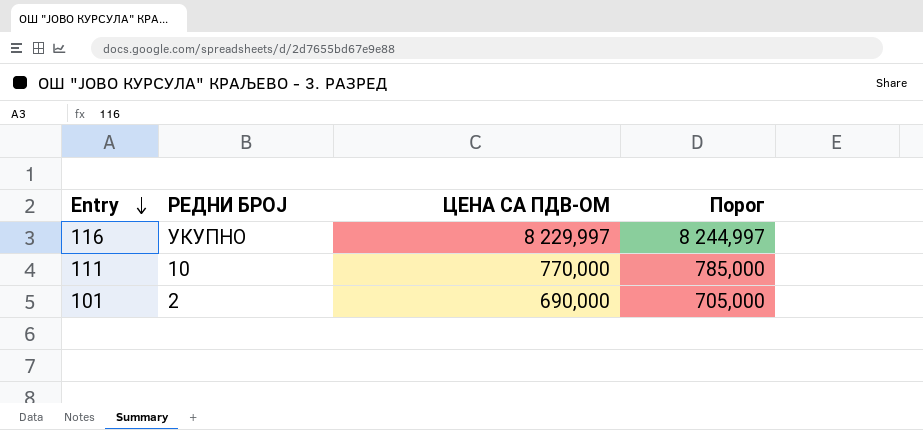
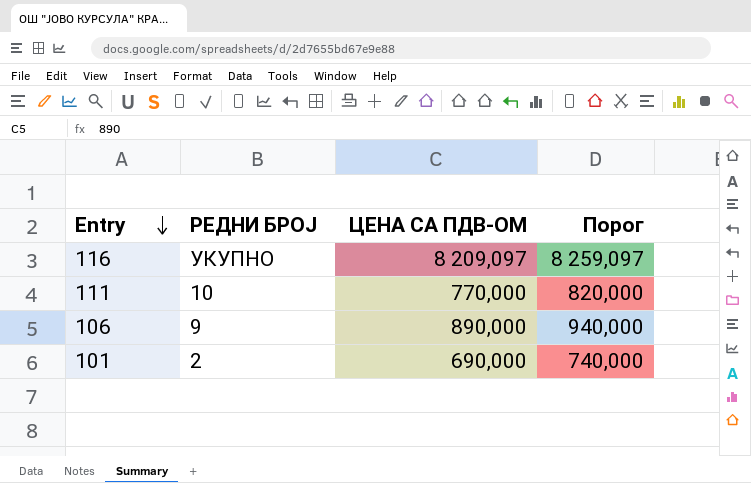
column Порог | formula: [ЦЕНА СА ПДВ-ОМ] + 15 -> [ЦЕНА СА ПДВ-ОМ] + 50
116 | ЦЕНА СА ПДВ-ОМ: 8 229,997 -> 8 209,097
row 106: none -> 9 | 890,000 | 940,000

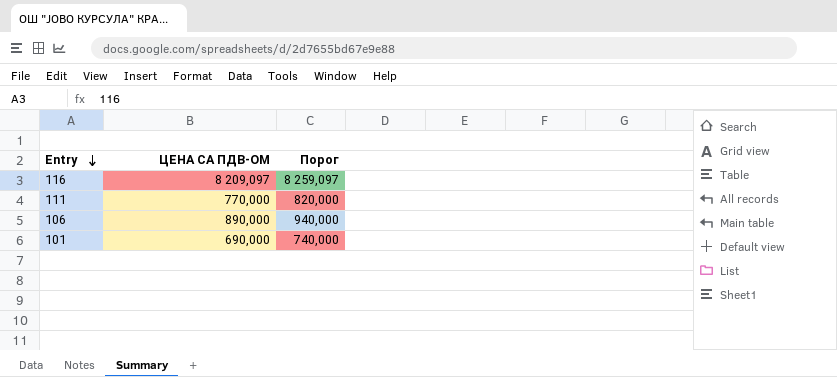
column РЕДНИ БРОЈ | position: 2 -> none

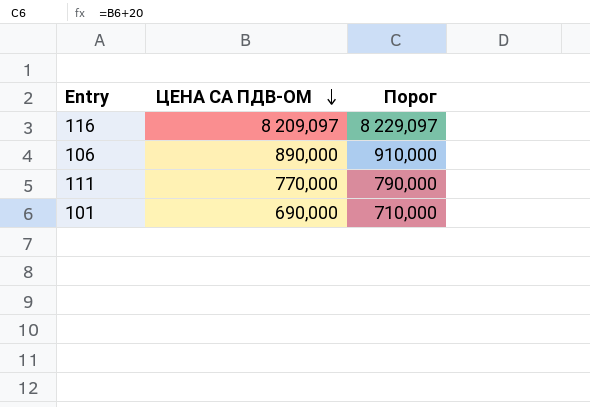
row order: Entry descending -> ЦЕНА СА ПДВ-ОМ descending
column Порог | formula: [ЦЕНА СА ПДВ-ОМ] + 50 -> [ЦЕНА СА ПДВ-ОМ] + 20

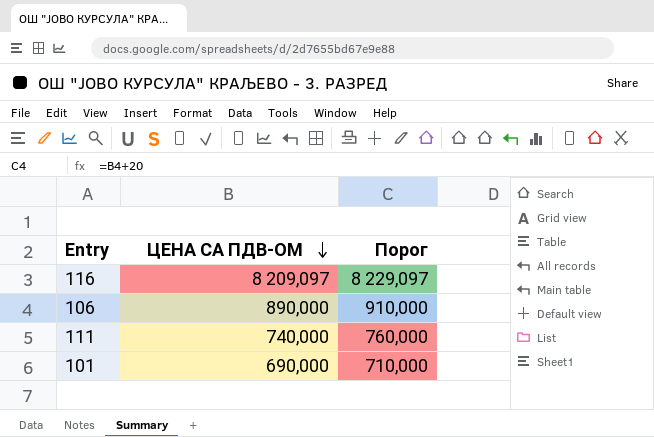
111 | ЦЕНА СА ПДВ-ОМ: 770,000 -> 740,000
111 | Порог: 790,000 -> 760,000

